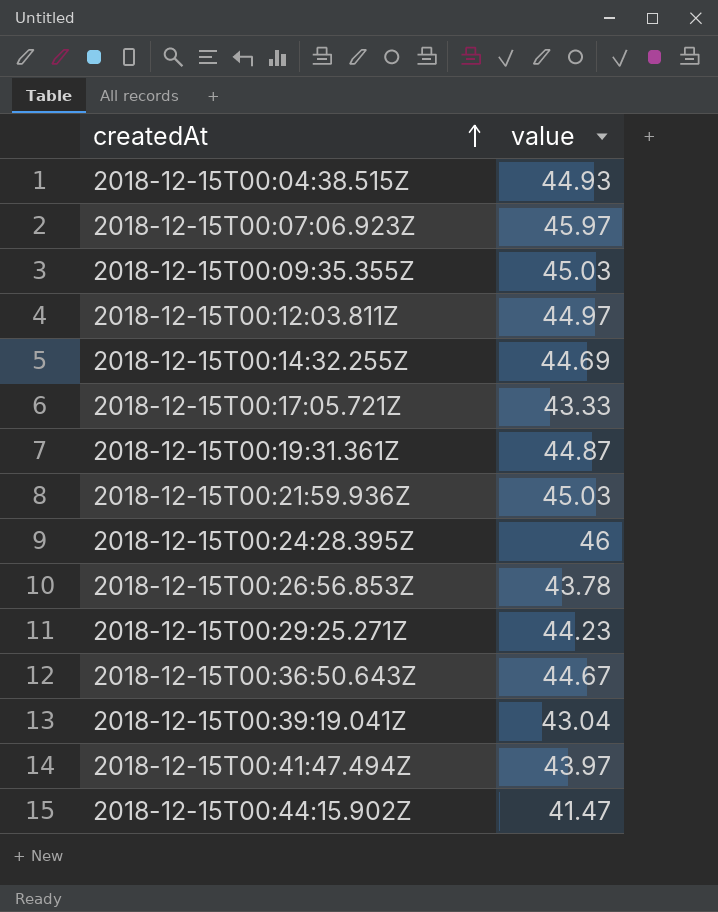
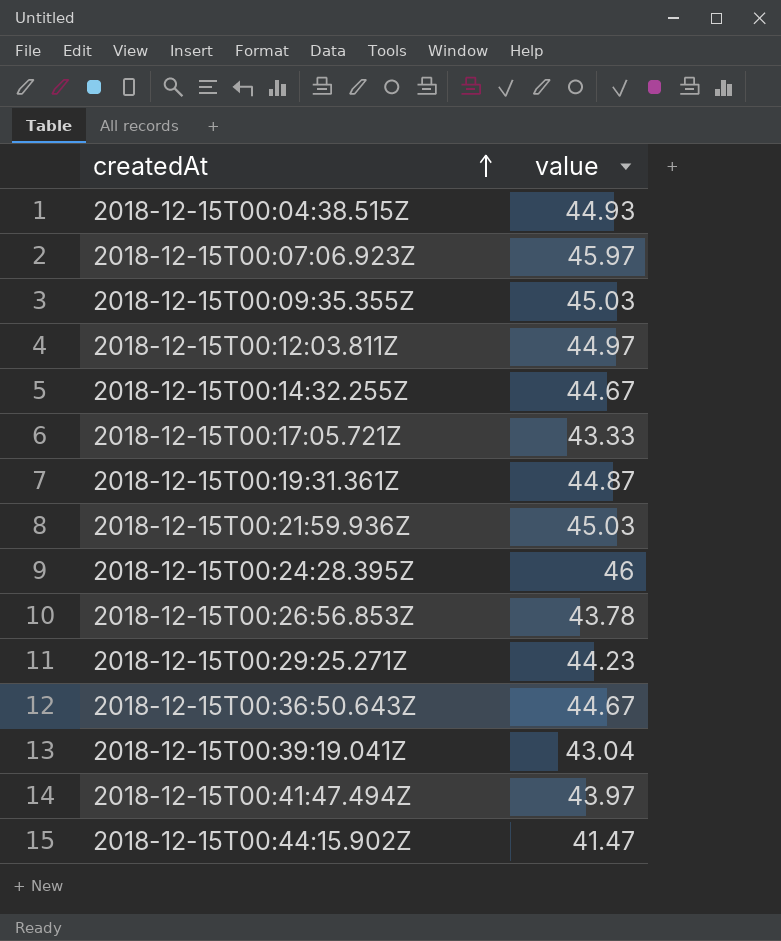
2018-12-15T00:14:32.255Z | value: 44.69 -> 44.67

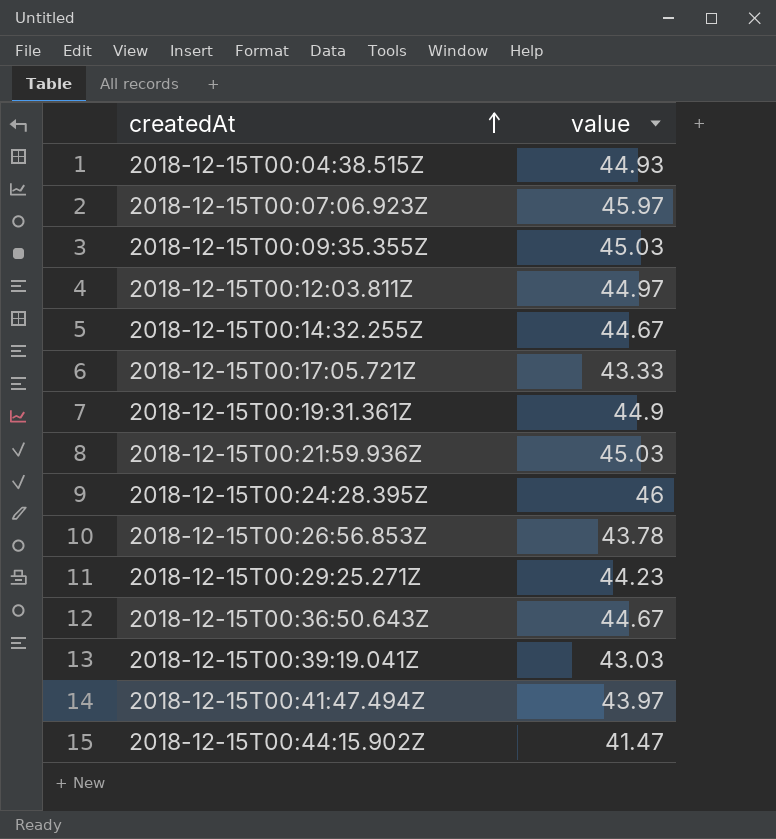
2018-12-15T00:19:31.361Z | value: 44.87 -> 44.9
2018-12-15T00:39:19.041Z | value: 43.04 -> 43.03

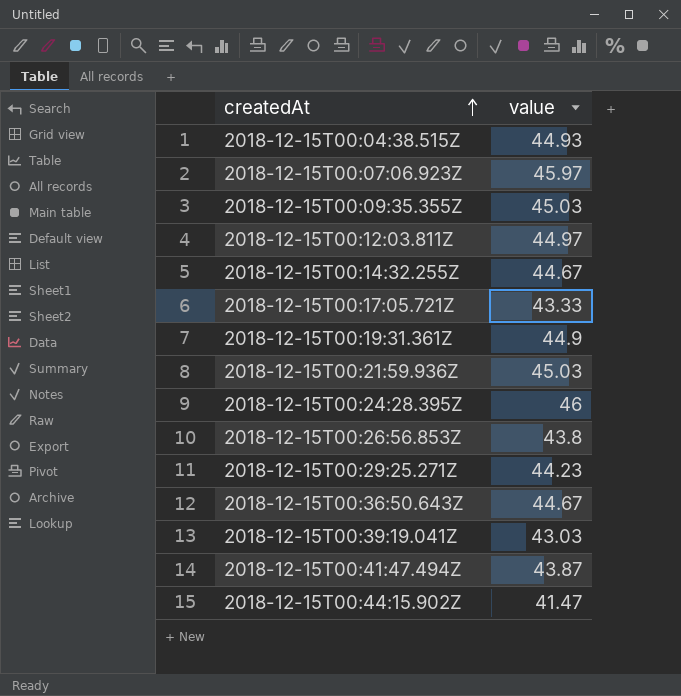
2018-12-15T00:26:56.853Z | value: 43.78 -> 43.8
2018-12-15T00:41:47.494Z | value: 43.97 -> 43.87

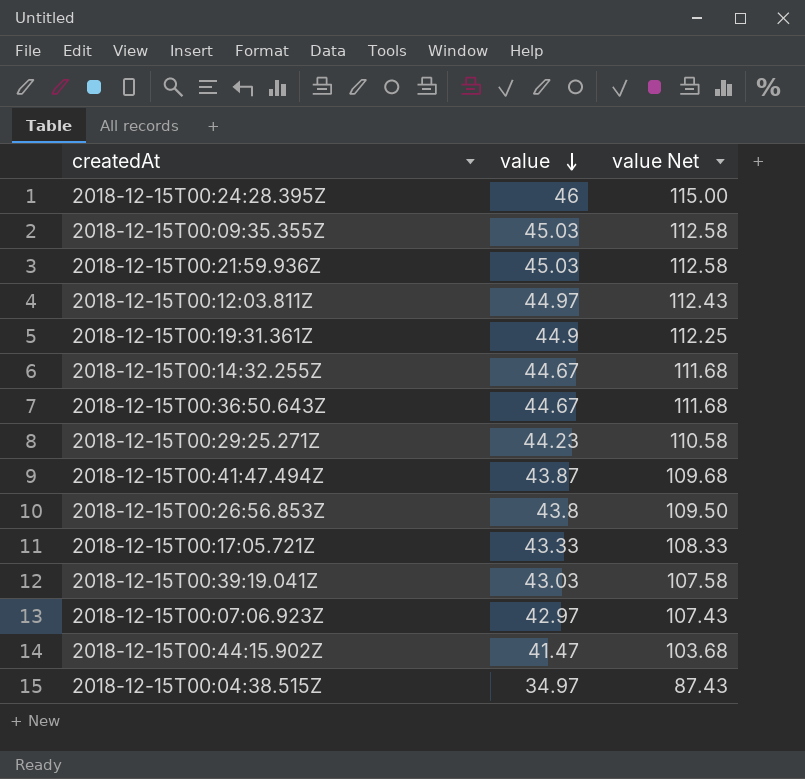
row order: createdAt ascending -> value descending
column value Net | formula: none -> [value] * 2.5
2018-12-15T00:07:06.923Z | value: 45.97 -> 42.97
2018-12-15T00:04:38.515Z | value: 44.93 -> 34.97

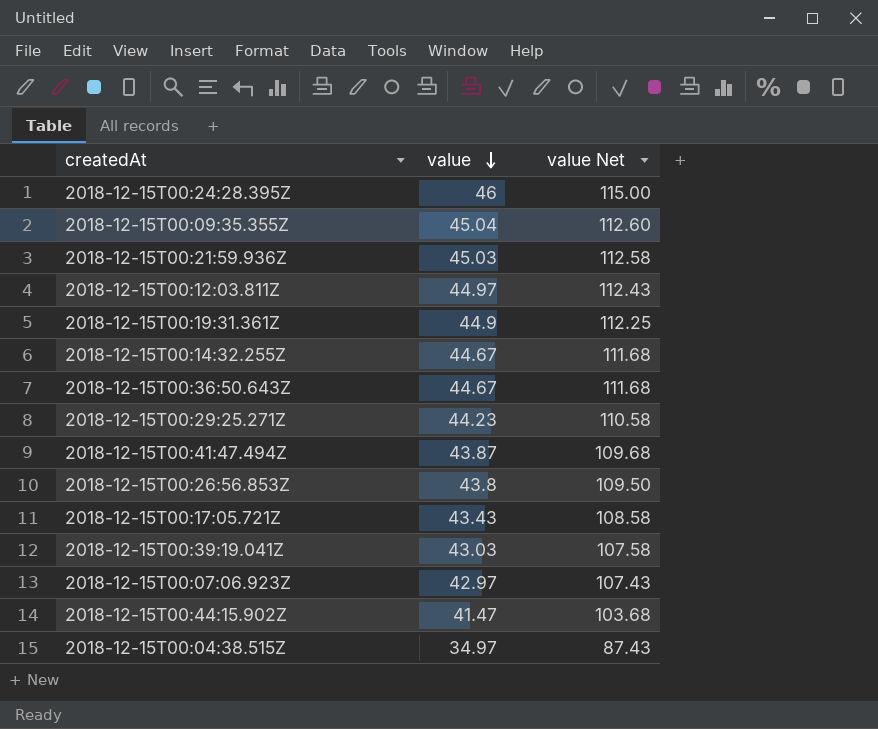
2018-12-15T00:09:35.355Z | value: 45.03 -> 45.04
2018-12-15T00:09:35.355Z | value Net: 112.58 -> 112.60
2018-12-15T00:17:05.721Z | value: 43.33 -> 43.43
2018-12-15T00:17:05.721Z | value Net: 108.33 -> 108.58

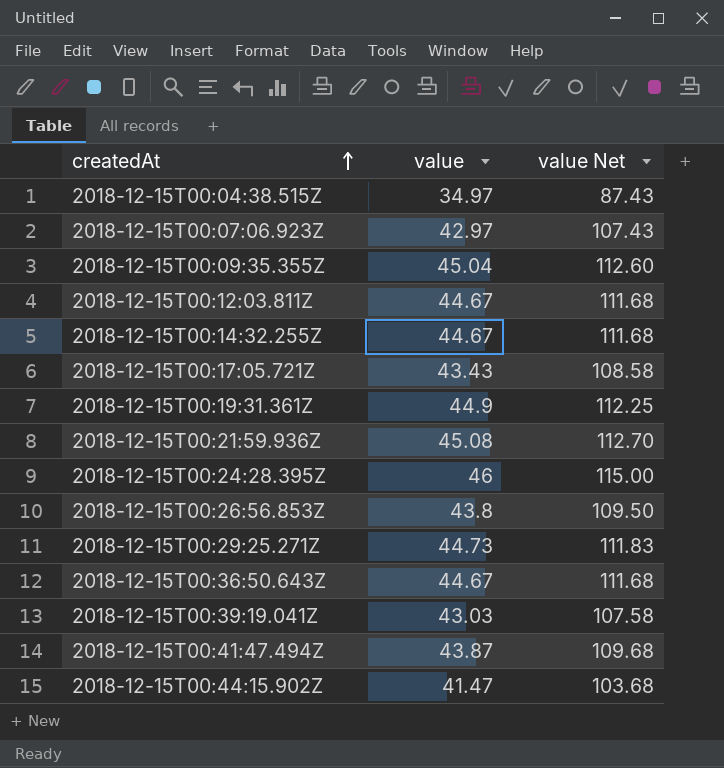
row order: value descending -> createdAt ascending
2018-12-15T00:12:03.811Z | value: 44.97 -> 44.67
2018-12-15T00:12:03.811Z | value Net: 112.43 -> 111.68
2018-12-15T00:21:59.936Z | value: 45.03 -> 45.08
2018-12-15T00:21:59.936Z | value Net: 112.58 -> 112.70
2018-12-15T00:29:25.271Z | value: 44.23 -> 44.73
2018-12-15T00:29:25.271Z | value Net: 110.58 -> 111.83

